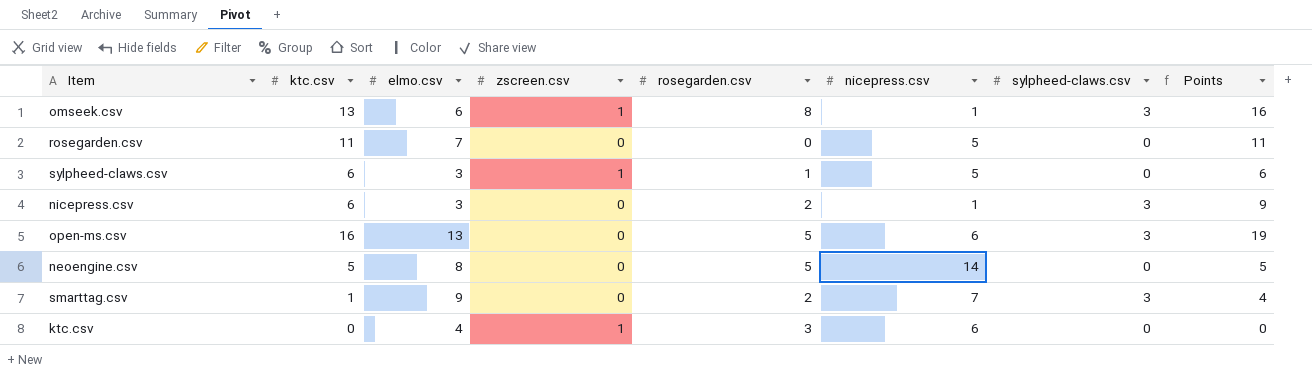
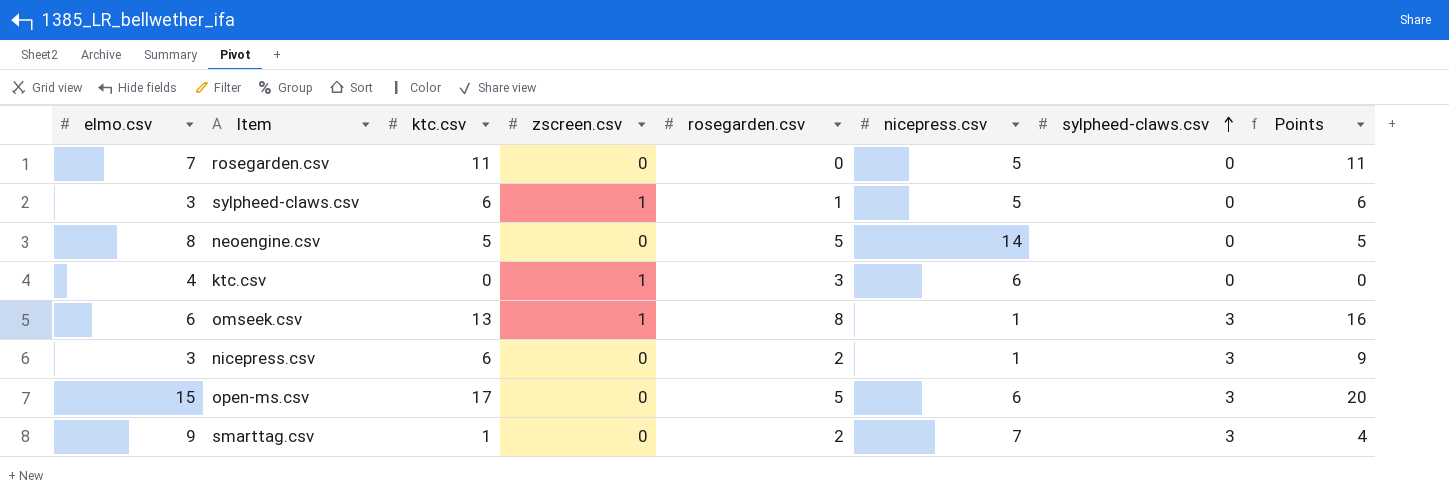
row order: none -> sylpheed-claws.csv ascending
column elmo.csv | position: 3 -> 1
open-ms.csv | elmo.csv: 13 -> 15
open-ms.csv | ktc.csv: 16 -> 17
open-ms.csv | Points: 19 -> 20

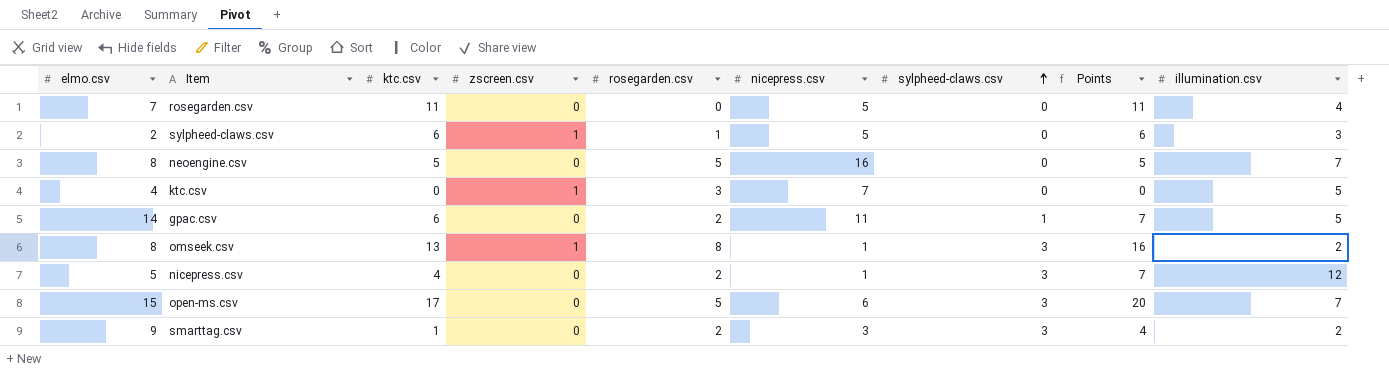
column illumination.csv | position: none -> 9
sylpheed-claws.csv | elmo.csv: 3 -> 2
neoengine.csv | nicepress.csv: 14 -> 16
ktc.csv | nicepress.csv: 6 -> 7
row gpac.csv: none -> 14 | 6 | 0 | 2 | 11 | 1 | 7 | 5
omseek.csv | elmo.csv: 6 -> 8
nicepress.csv | elmo.csv: 3 -> 5
nicepress.csv | ktc.csv: 6 -> 4
nicepress.csv | Points: 9 -> 7
smarttag.csv | nicepress.csv: 7 -> 3

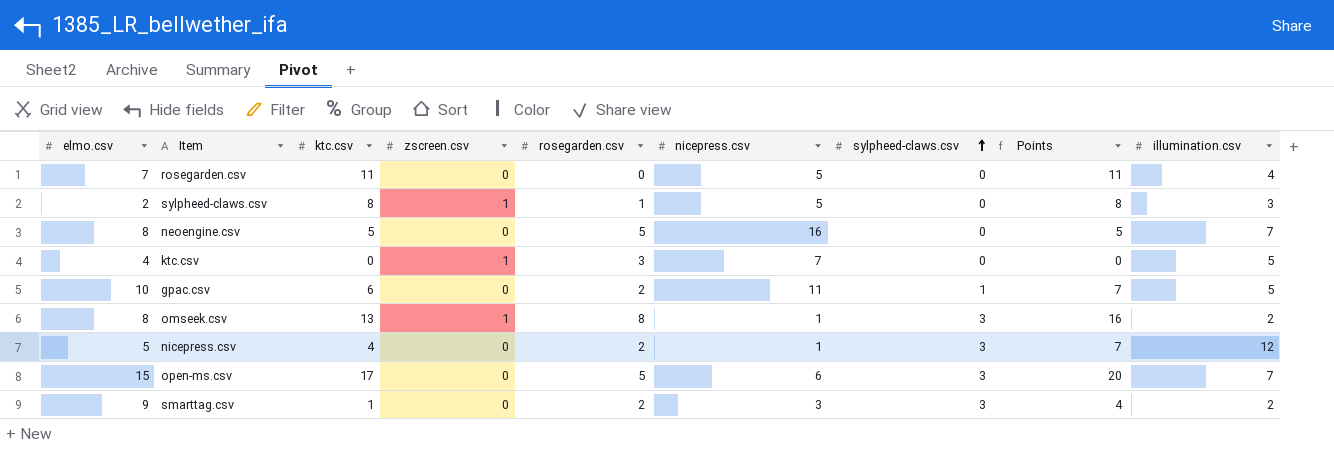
sylpheed-claws.csv | ktc.csv: 6 -> 8
sylpheed-claws.csv | Points: 6 -> 8
gpac.csv | elmo.csv: 14 -> 10

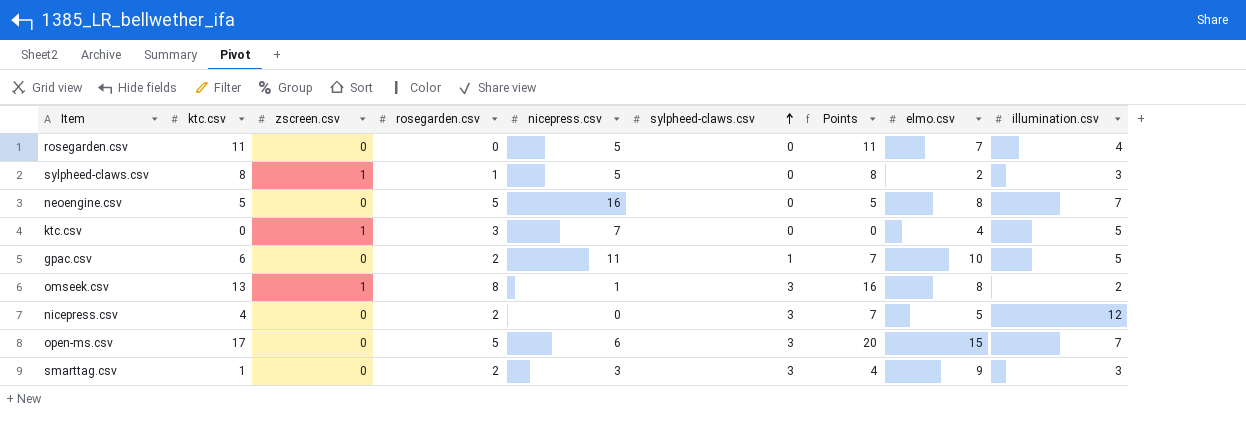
column elmo.csv | position: 1 -> 8
nicepress.csv | nicepress.csv: 1 -> 0
smarttag.csv | illumination.csv: 2 -> 3

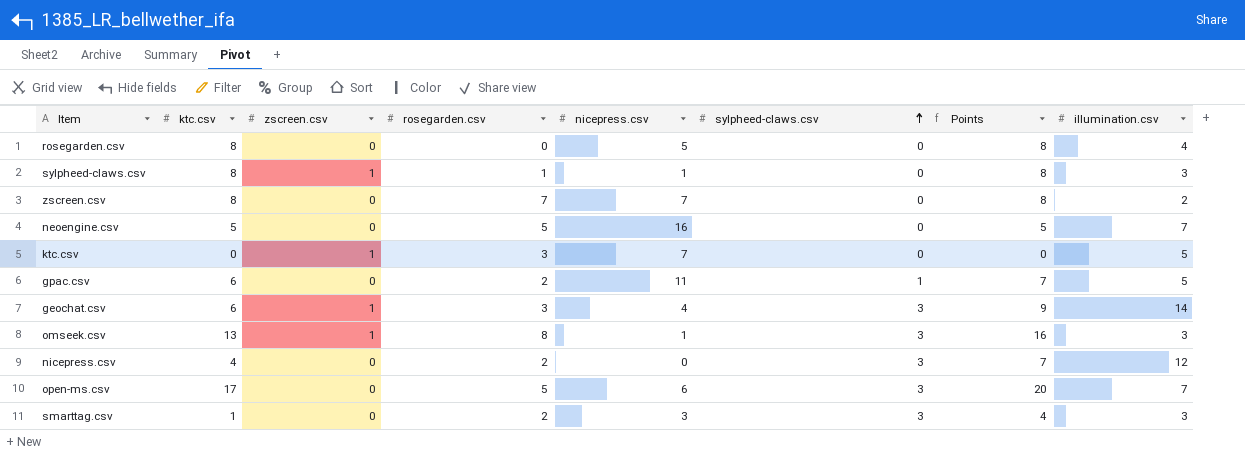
column elmo.csv | position: 8 -> none
rosegarden.csv | ktc.csv: 11 -> 8
rosegarden.csv | Points: 11 -> 8
sylpheed-claws.csv | nicepress.csv: 5 -> 1
row zscreen.csv: none -> 8 | 0 | 7 | 7 | 0 | 8 | 2
row geochat.csv: none -> 6 | 1 | 3 | 4 | 3 | 9 | 14
omseek.csv | illumination.csv: 2 -> 3

